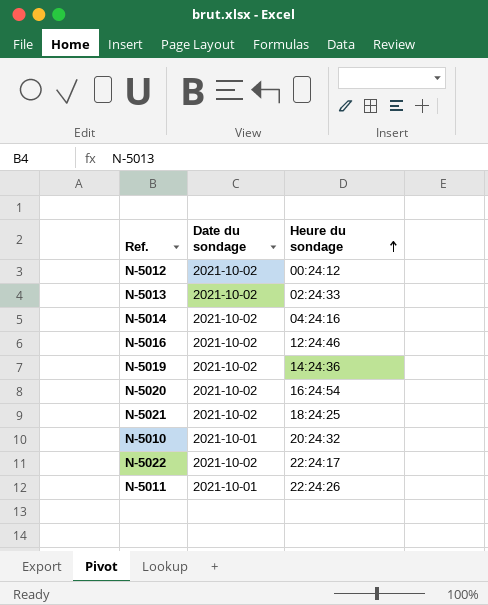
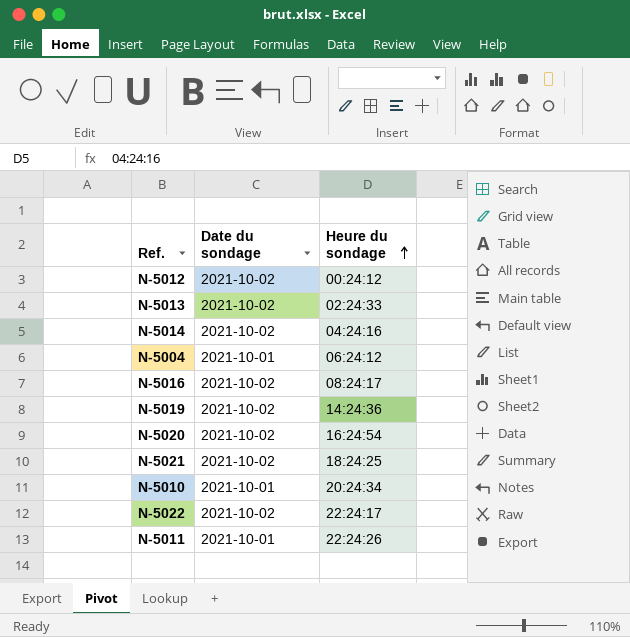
row N-5004: none -> 2021-10-01 | 06:24:12
N-5016 | Heure du sondage: 12:24:46 -> 08:24:17
N-5010 | Heure du sondage: 20:24:32 -> 20:24:34

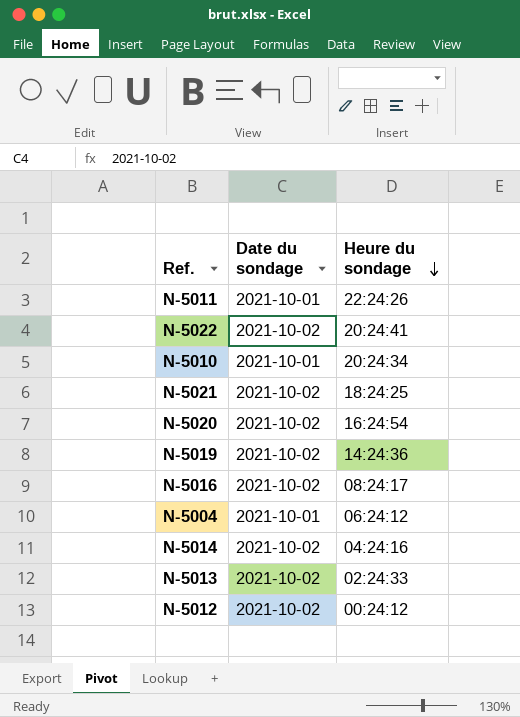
row order: Heure du sondage ascending -> Heure du sondage descending
N-5022 | Heure du sondage: 22:24:17 -> 20:24:41

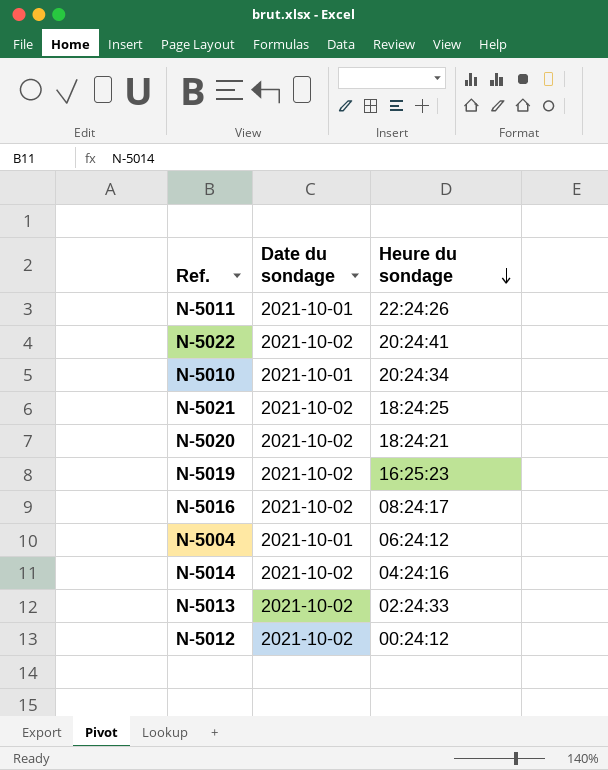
N-5020 | Heure du sondage: 16:24:54 -> 18:24:21
N-5019 | Heure du sondage: 14:24:36 -> 16:25:23

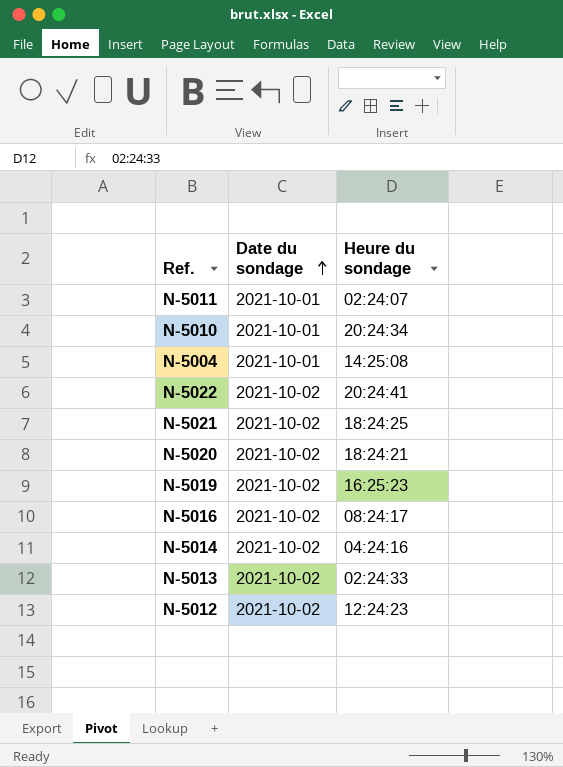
row order: Heure du sondage descending -> Date du sondage ascending
N-5011 | Heure du sondage: 22:24:26 -> 02:24:07
N-5004 | Heure du sondage: 06:24:12 -> 14:25:08
N-5012 | Heure du sondage: 00:24:12 -> 12:24:23

